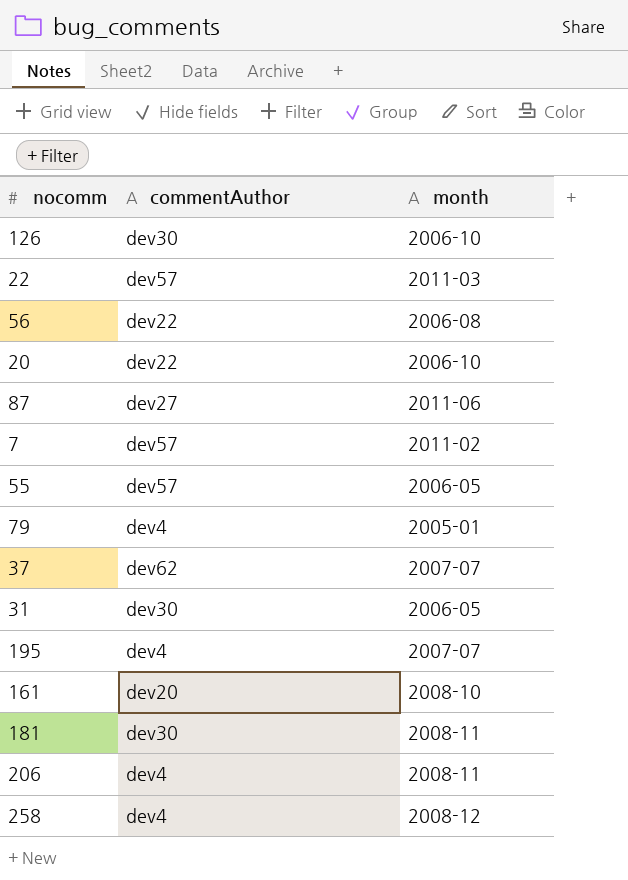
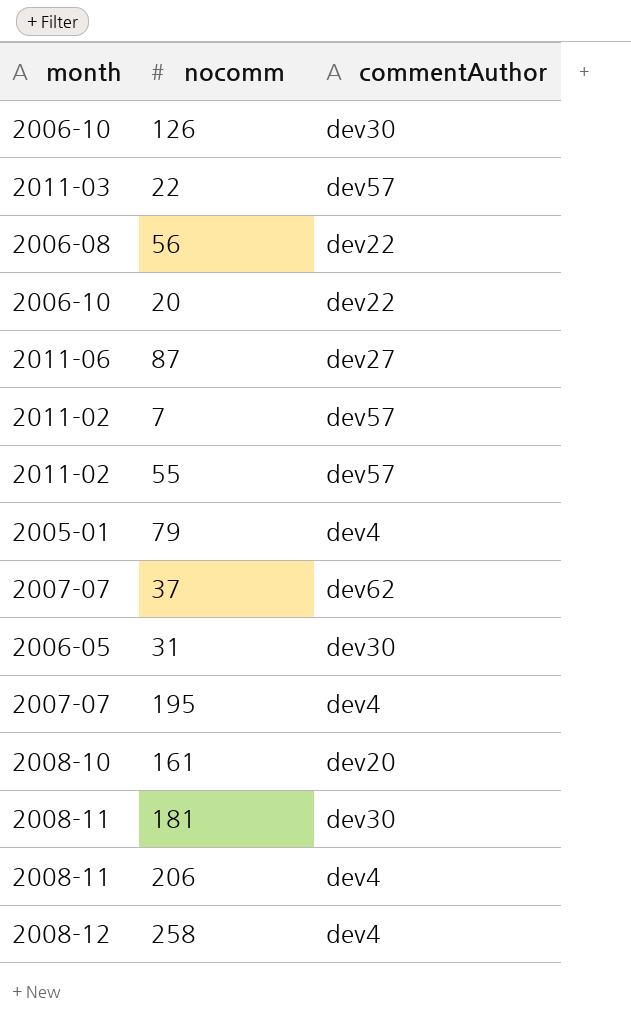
column month | position: 3 -> 1
55 | month: 2006-05 -> 2011-02

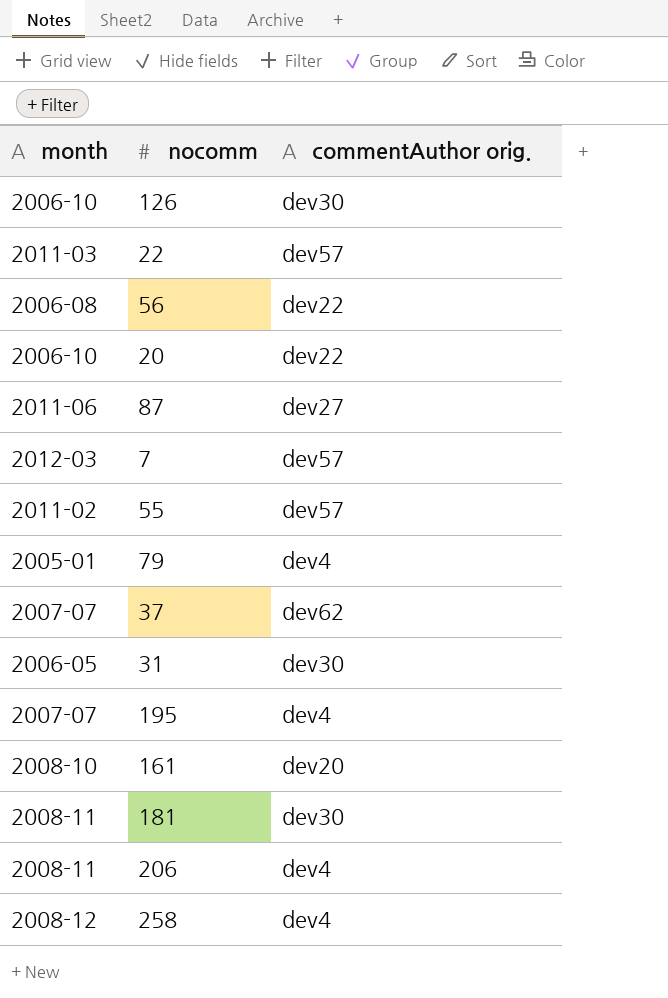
column name: commentAuthor -> commentAuthor orig.
7 | month: 2011-02 -> 2012-03

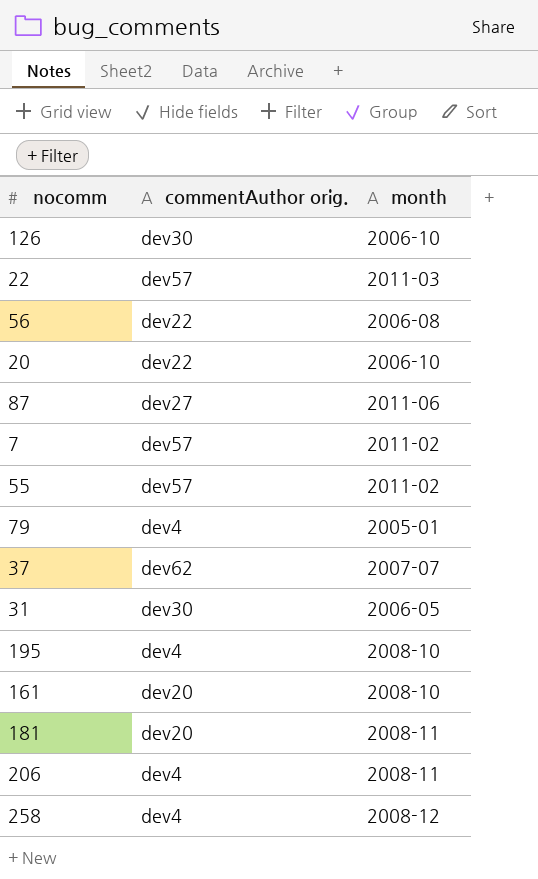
column month | position: 1 -> 3
7 | month: 2012-03 -> 2011-02
195 | month: 2007-07 -> 2008-10
181 | commentAuthor orig.: dev30 -> dev20

